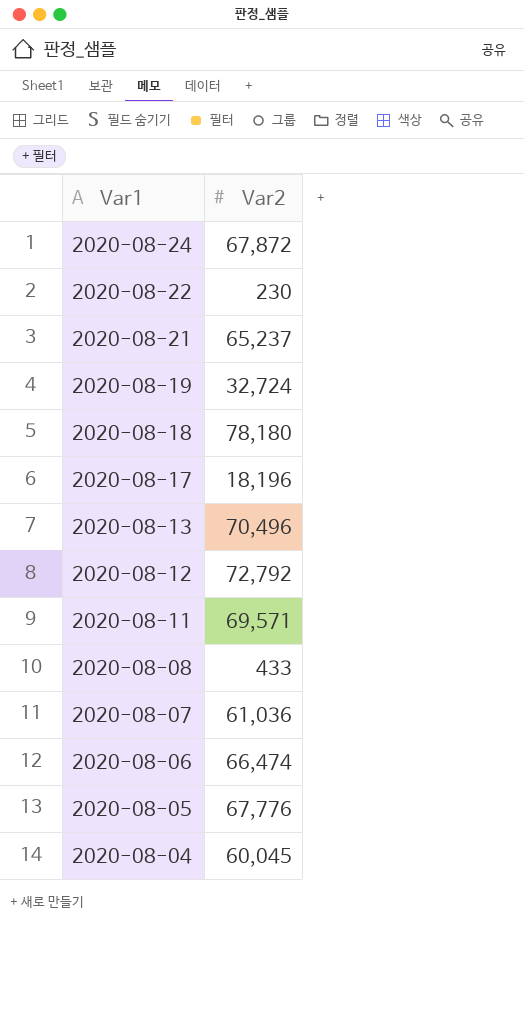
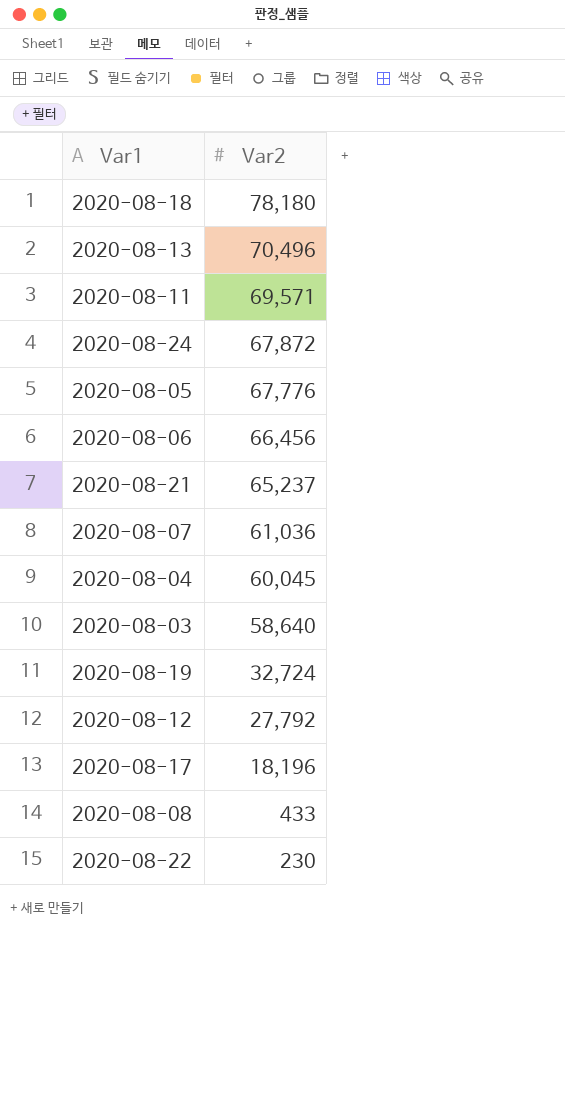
row order: Var1 descending -> Var2 descending
2020-08-06 | Var2: 66,474 -> 66,456
row 2020-08-03: none -> 58,640
2020-08-12 | Var2: 72,792 -> 27,792

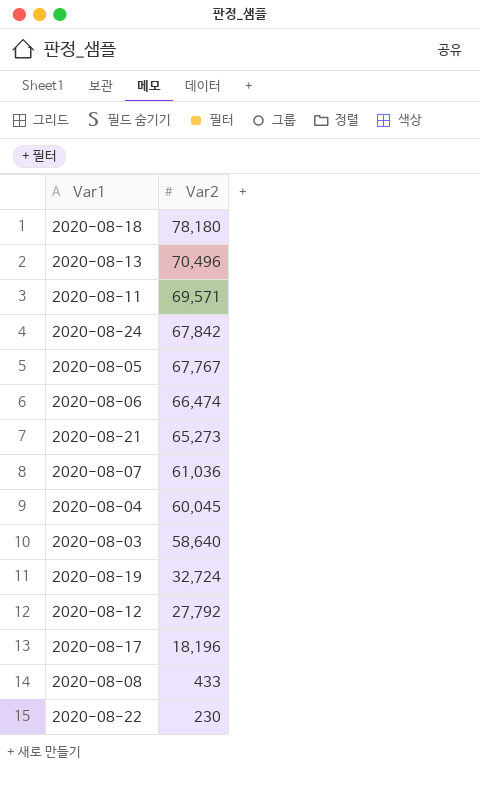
2020-08-24 | Var2: 67,872 -> 67,842
2020-08-05 | Var2: 67,776 -> 67,767
2020-08-06 | Var2: 66,456 -> 66,474
2020-08-21 | Var2: 65,237 -> 65,273

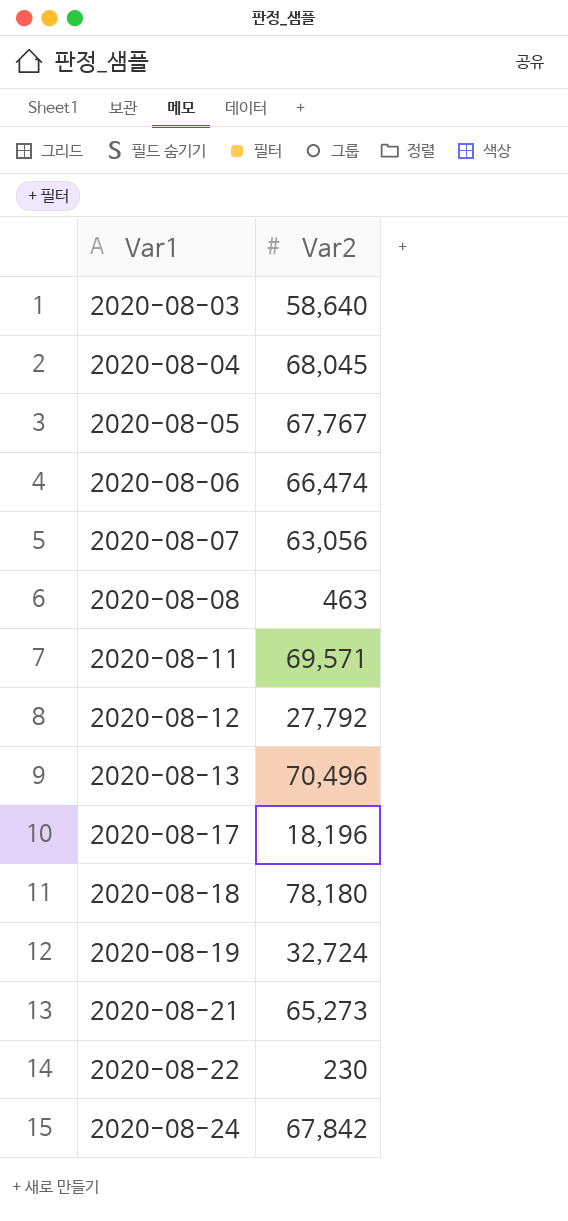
row order: Var2 descending -> Var1 ascending
2020-08-04 | Var2: 60,045 -> 68,045
2020-08-07 | Var2: 61,036 -> 63,056
2020-08-08 | Var2: 433 -> 463

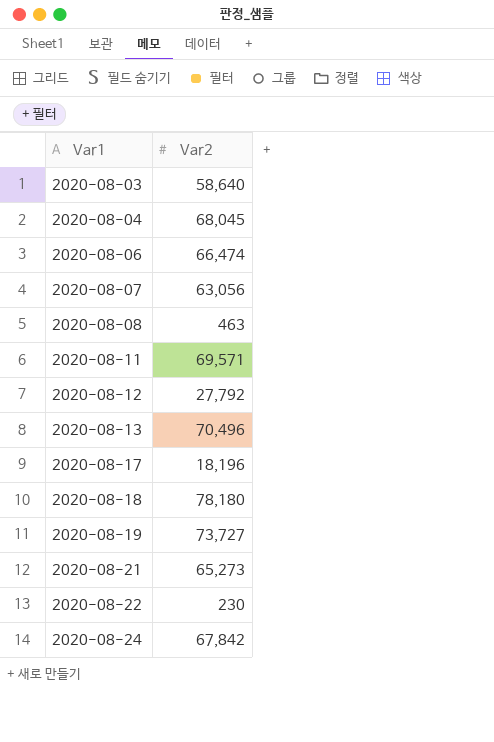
row 2020-08-05: 67,767 -> none
2020-08-19 | Var2: 32,724 -> 73,727

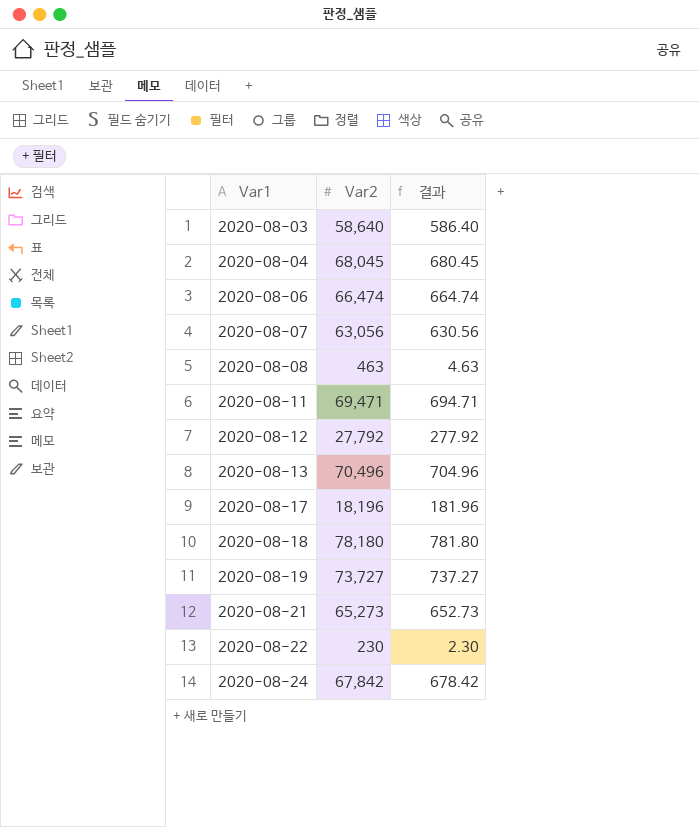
column 결과 | formula: none -> [Var2] * 0.01
2020-08-11 | Var2: 69,571 -> 69,471

